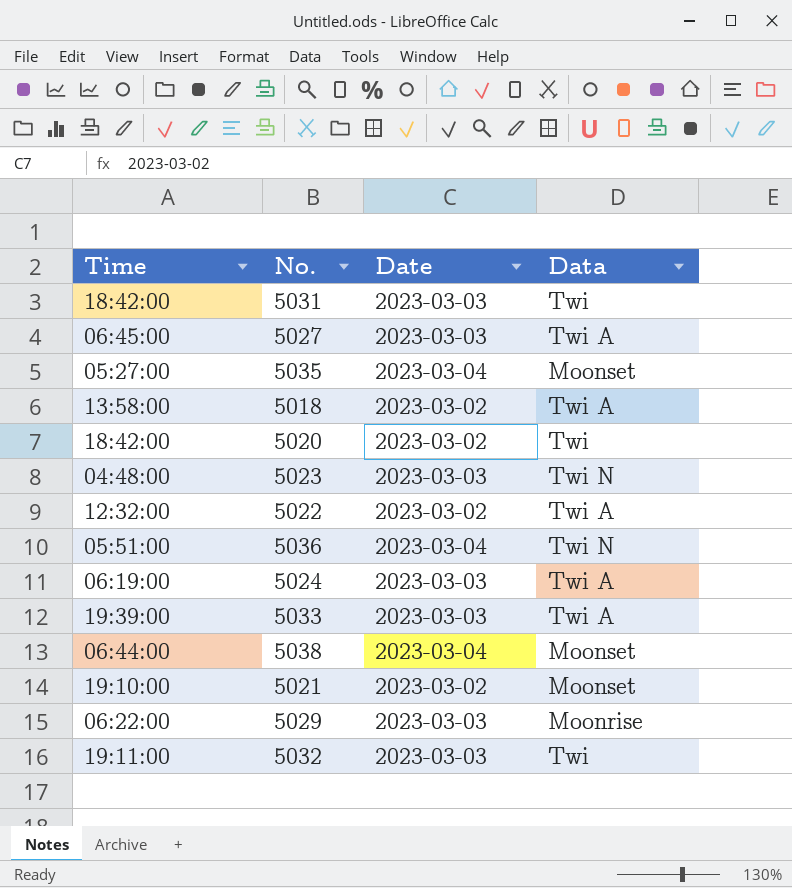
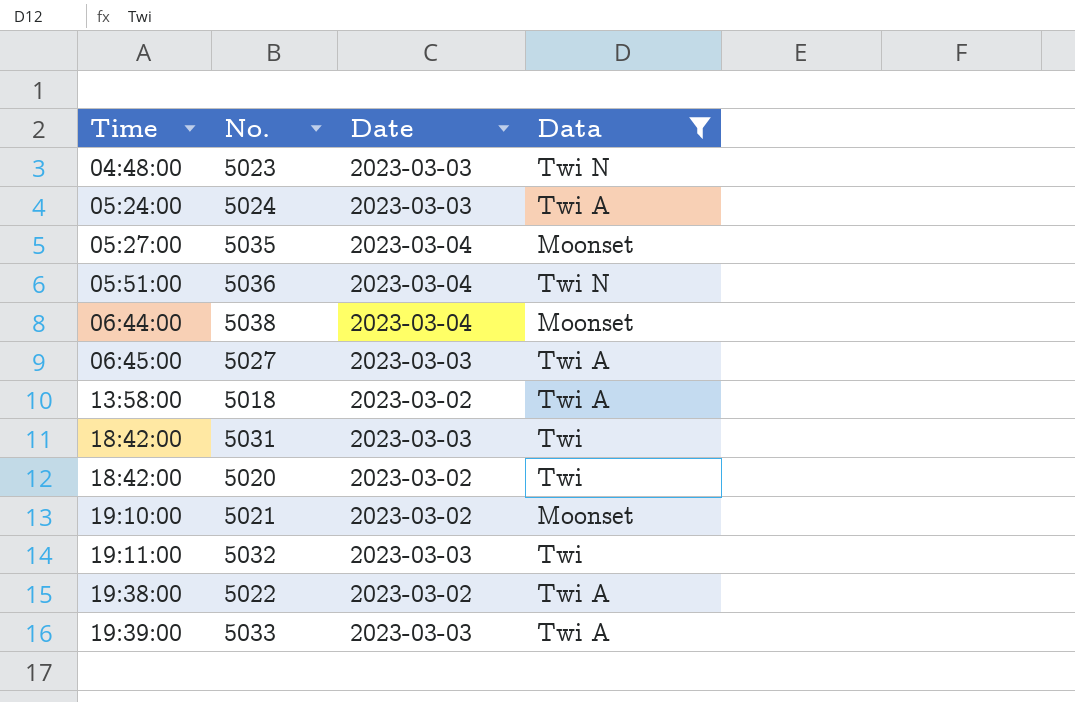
filter: none -> Data != Moonrise
row order: none -> Time ascending
5024 | Time: 06:19:00 -> 05:24:00
5022 | Time: 12:32:00 -> 19:38:00

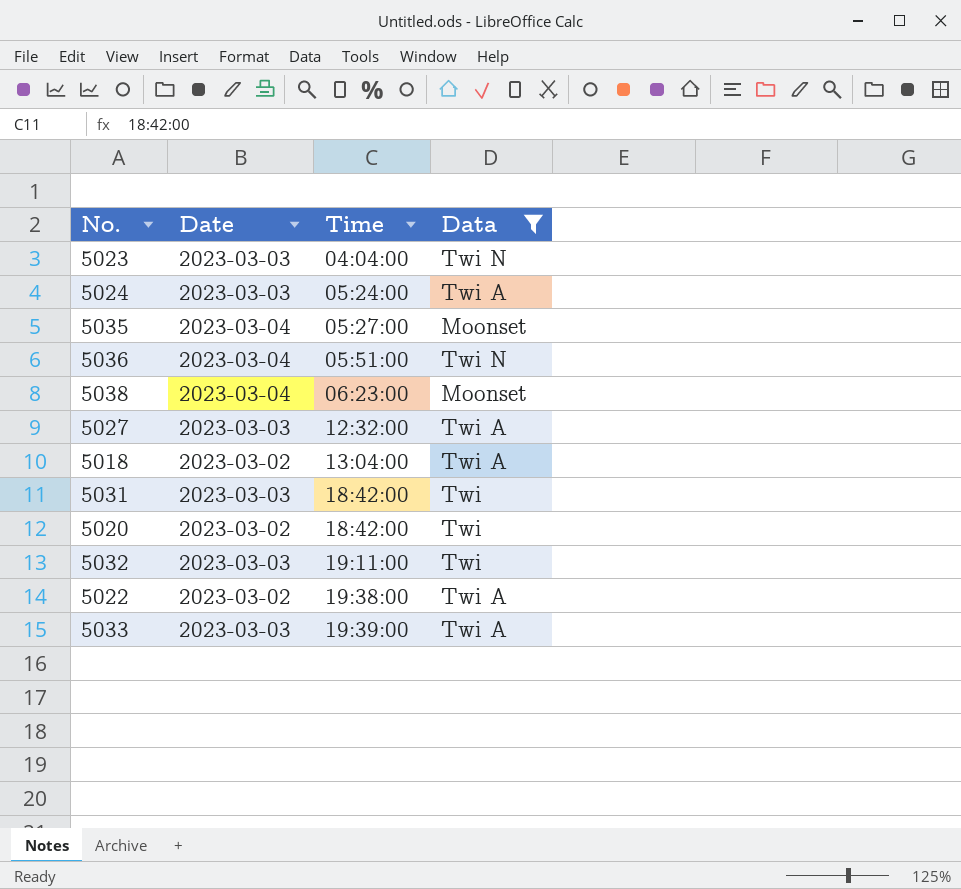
column Time | position: 1 -> 3
row 5021: 19:10:00 | 2023-03-02 | Moonset -> none
5023 | Time: 04:48:00 -> 04:04:00
5038 | Time: 06:44:00 -> 06:23:00
5027 | Time: 06:45:00 -> 12:32:00
5018 | Time: 13:58:00 -> 13:04:00

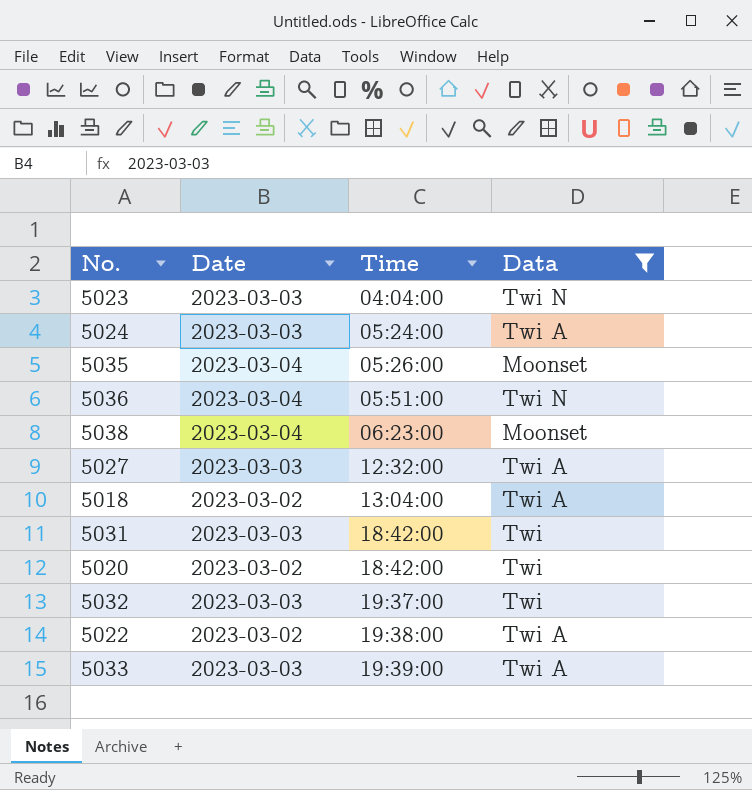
5035 | Time: 05:27:00 -> 05:26:00
5032 | Time: 19:11:00 -> 19:37:00

